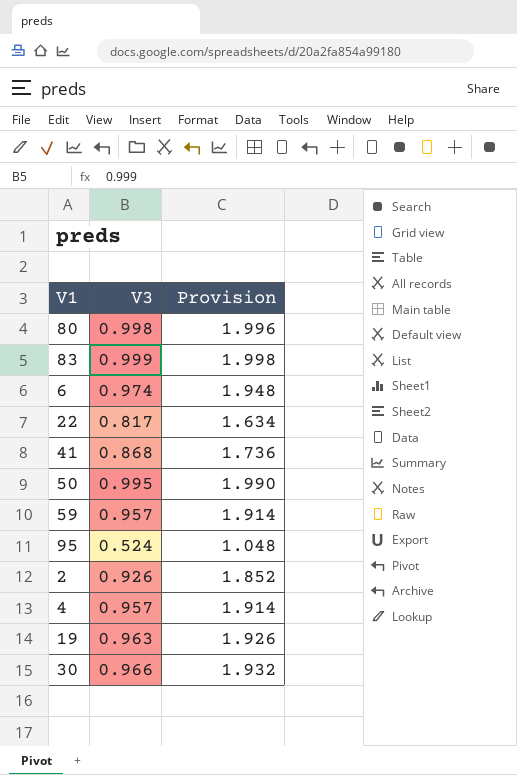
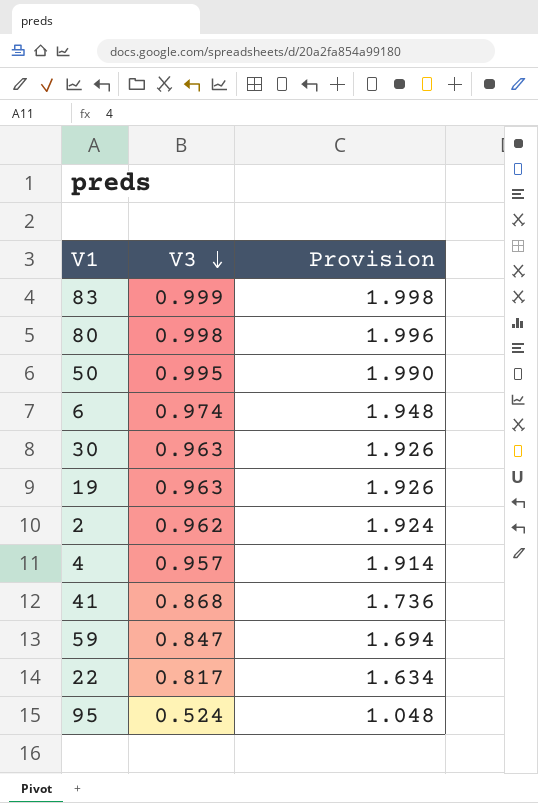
row order: none -> V3 descending
30 | V3: 0.966 -> 0.963
30 | Provision: 1.932 -> 1.926
2 | V3: 0.926 -> 0.962
2 | Provision: 1.852 -> 1.924
59 | V3: 0.957 -> 0.847
59 | Provision: 1.914 -> 1.694

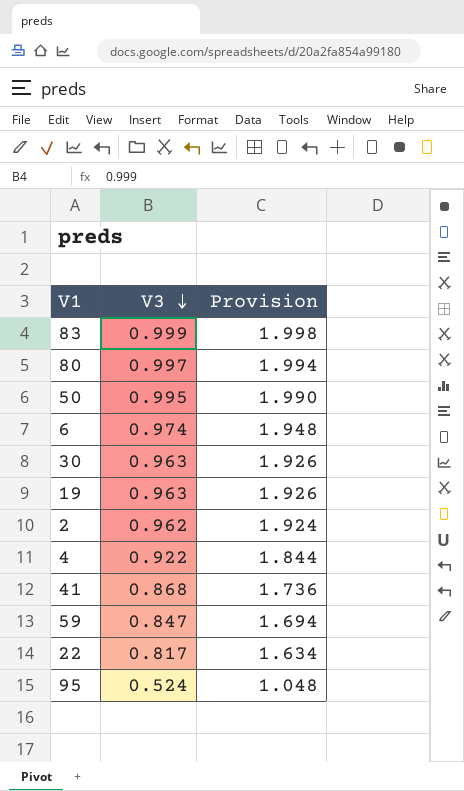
80 | V3: 0.998 -> 0.997
80 | Provision: 1.996 -> 1.994
4 | V3: 0.957 -> 0.922
4 | Provision: 1.914 -> 1.844

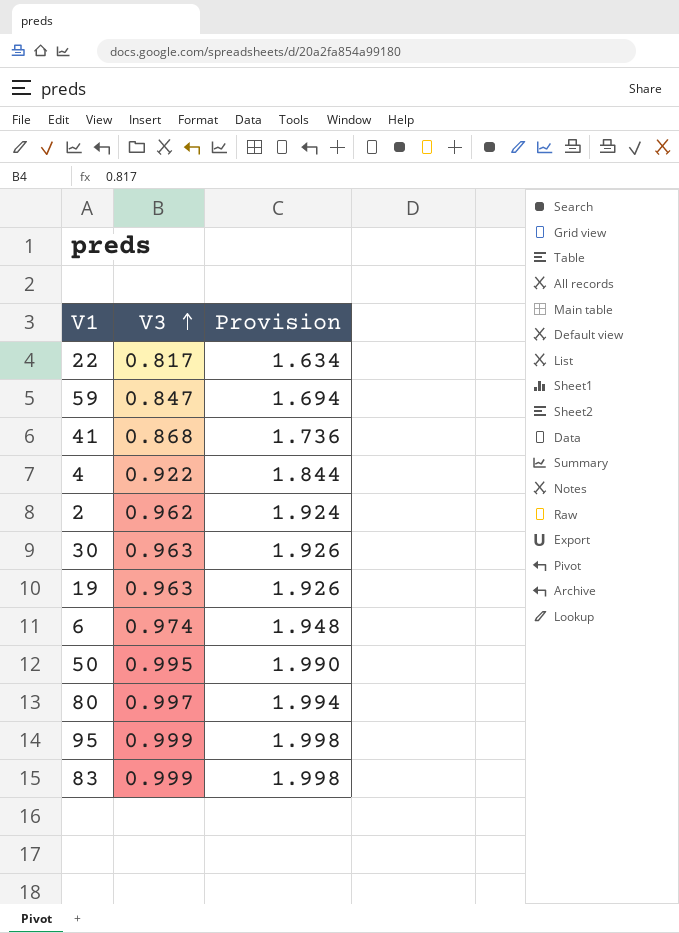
row order: V3 descending -> V3 ascending
95 | V3: 0.524 -> 0.999
95 | Provision: 1.048 -> 1.998

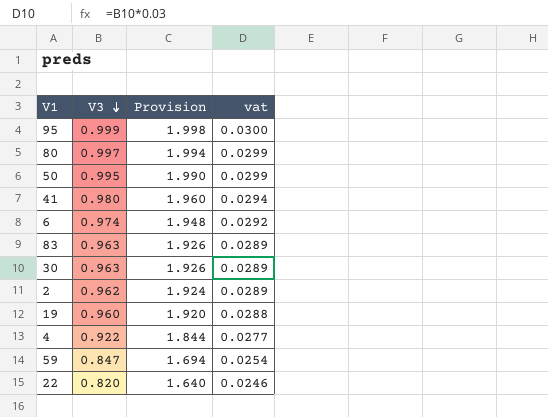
row order: V3 ascending -> V3 descending
column vat | formula: none -> [V3] * 0.03
41 | V3: 0.868 -> 0.980
41 | Provision: 1.736 -> 1.960
83 | V3: 0.999 -> 0.963
83 | Provision: 1.998 -> 1.926
19 | V3: 0.963 -> 0.960
19 | Provision: 1.926 -> 1.920
22 | V3: 0.817 -> 0.820
22 | Provision: 1.634 -> 1.640

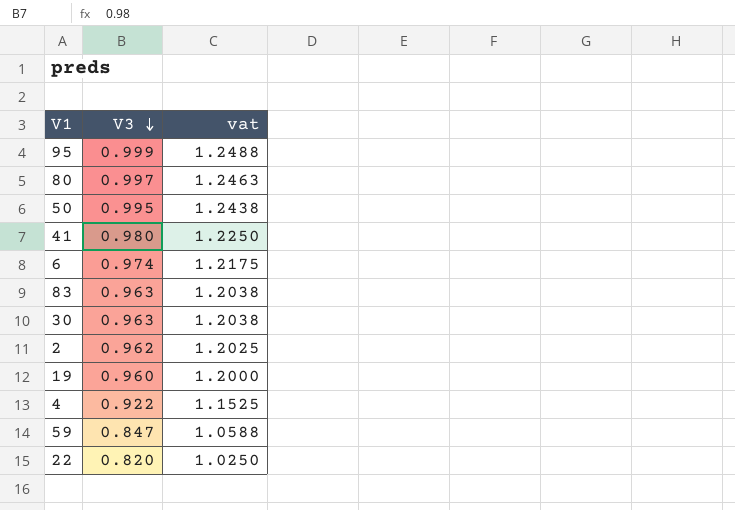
column Provision | formula: [V3] * 2 -> none
column vat | formula: [V3] * 0.03 -> [V3] * 1.25

